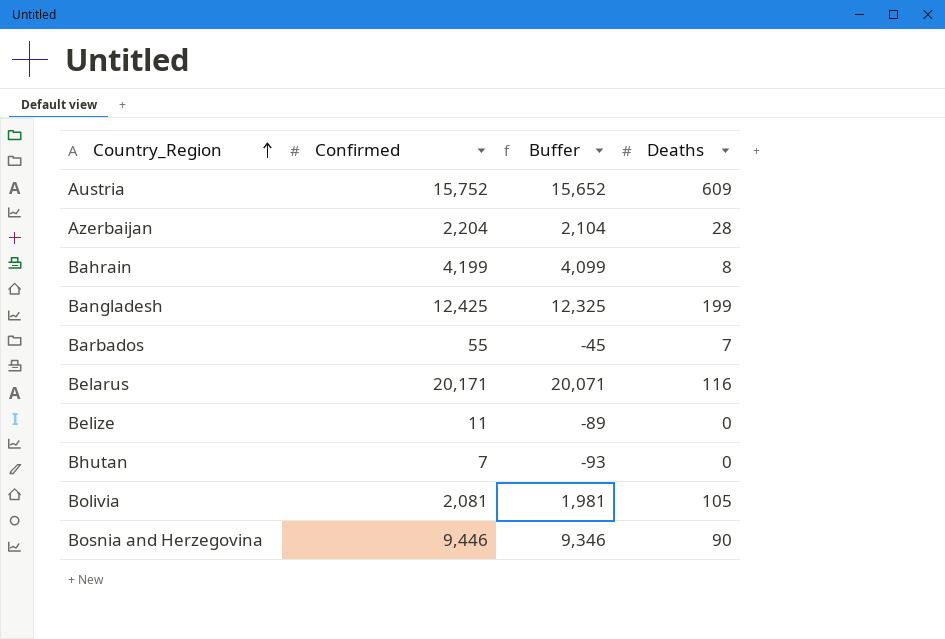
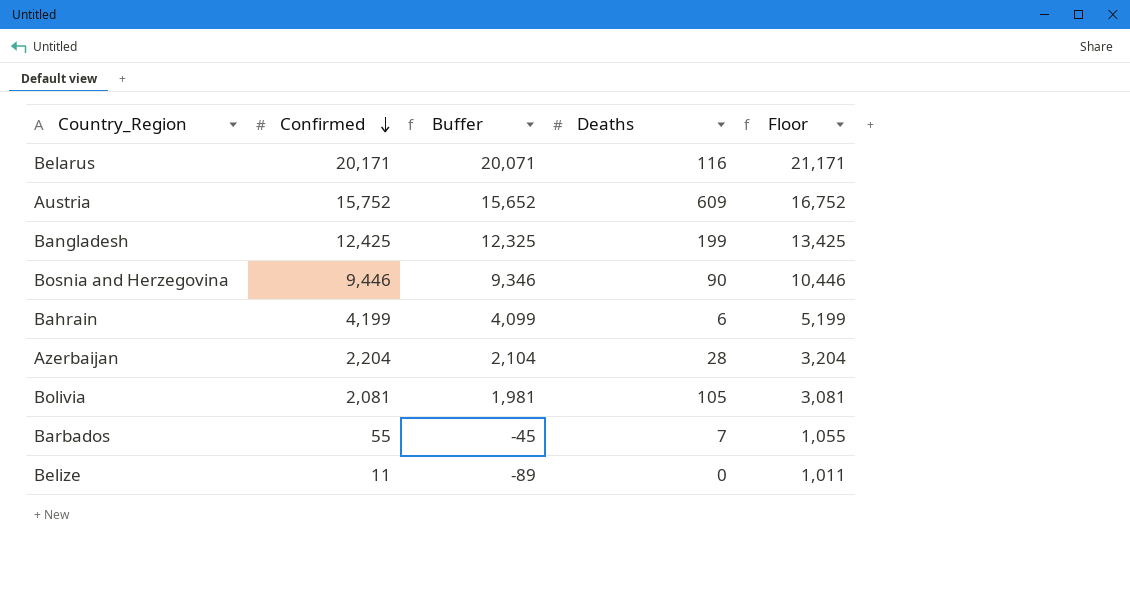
row order: Country_Region ascending -> Confirmed descending
column Floor | formula: none -> [Confirmed] + 1000
row Bhutan: 7 | -93 | 0 -> none
Bahrain | Deaths: 8 -> 6

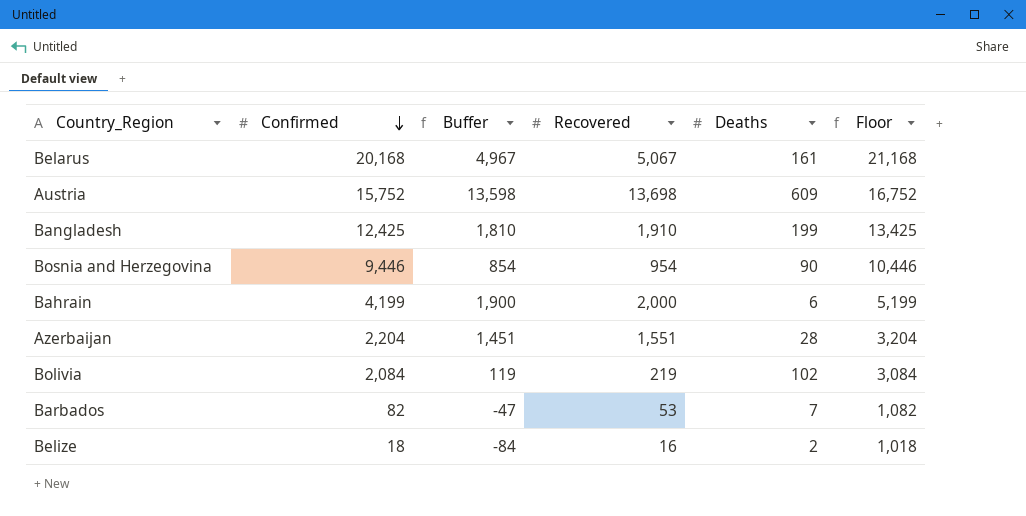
column Buffer | formula: [Confirmed] - 100 -> [Recovered] - 100
column Recovered | position: none -> 4
Belarus | Confirmed: 20,171 -> 20,168
Belarus | Deaths: 116 -> 161
Belarus | Floor: 21,171 -> 21,168
Bolivia | Confirmed: 2,081 -> 2,084
Bolivia | Deaths: 105 -> 102
Bolivia | Floor: 3,081 -> 3,084
Barbados | Confirmed: 55 -> 82
Barbados | Floor: 1,055 -> 1,082
Belize | Confirmed: 11 -> 18
Belize | Deaths: 0 -> 2
Belize | Floor: 1,011 -> 1,018

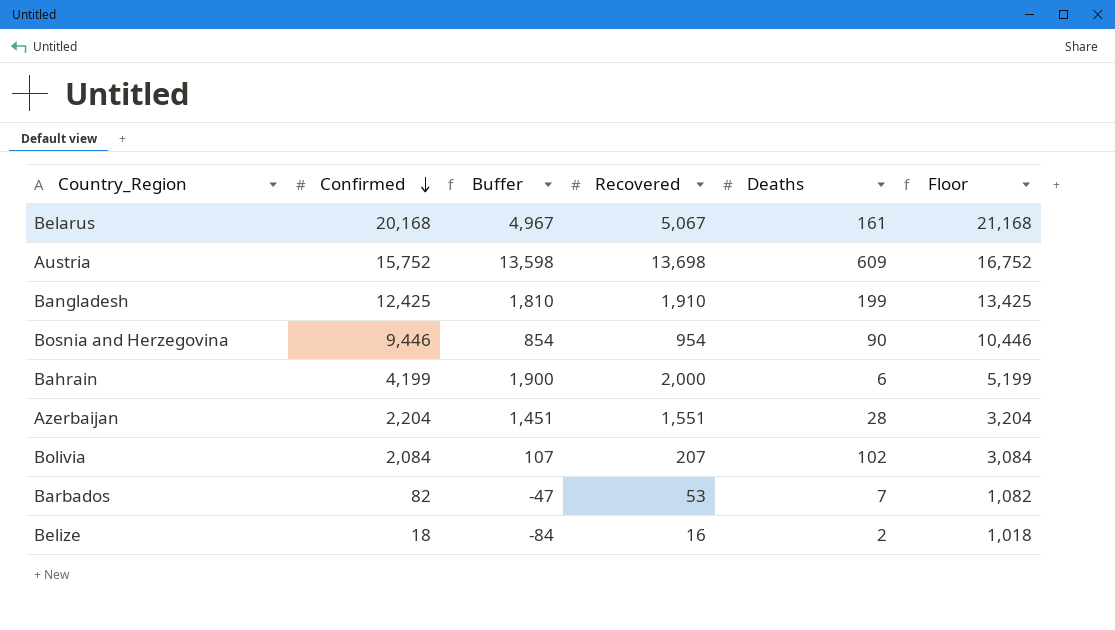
Bolivia | Buffer: 119 -> 107
Bolivia | Recovered: 219 -> 207

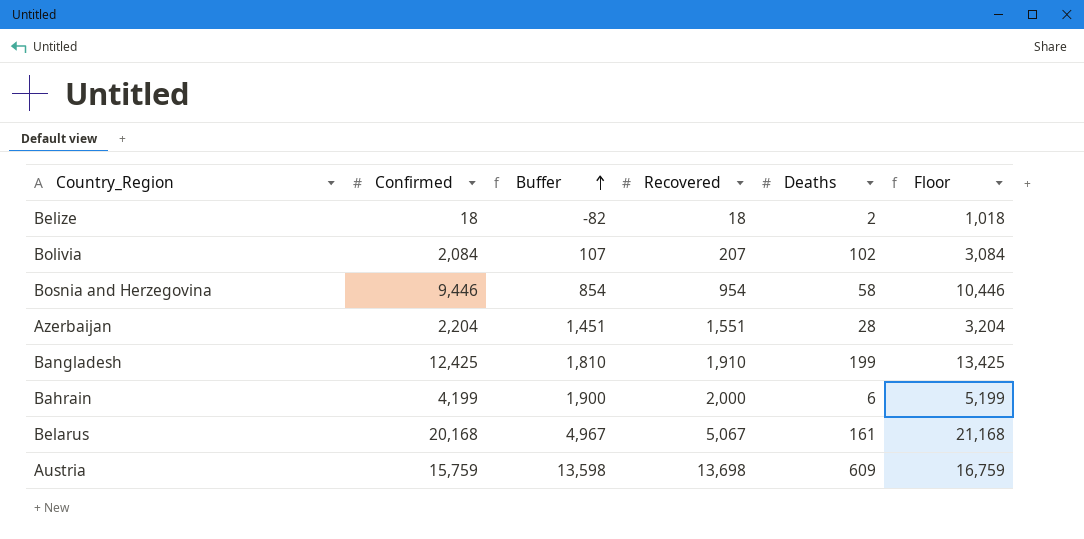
row order: Confirmed descending -> Buffer ascending
row Barbados: 82 | -47 | 53 | 7 | 1,082 -> none
Belize | Buffer: -84 -> -82
Belize | Recovered: 16 -> 18
Bosnia and Herzegovina | Deaths: 90 -> 58
Austria | Confirmed: 15,752 -> 15,759
Austria | Floor: 16,752 -> 16,759

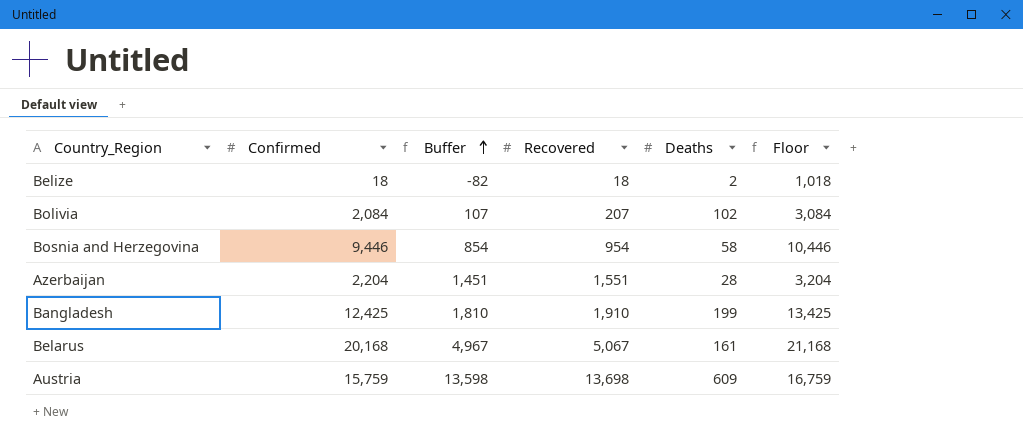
row Bahrain: 4,199 | 1,900 | 2,000 | 6 | 5,199 -> none

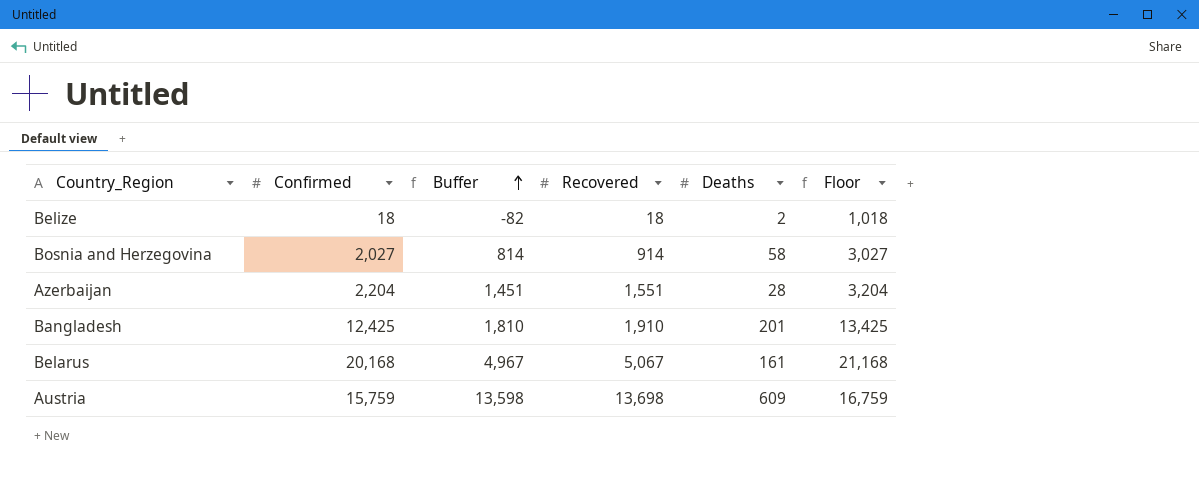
row Bolivia: 2,084 | 107 | 207 | 102 | 3,084 -> none
Bosnia and Herzegovina | Confirmed: 9,446 -> 2,027
Bosnia and Herzegovina | Buffer: 854 -> 814
Bosnia and Herzegovina | Recovered: 954 -> 914
Bosnia and Herzegovina | Floor: 10,446 -> 3,027
Bangladesh | Deaths: 199 -> 201

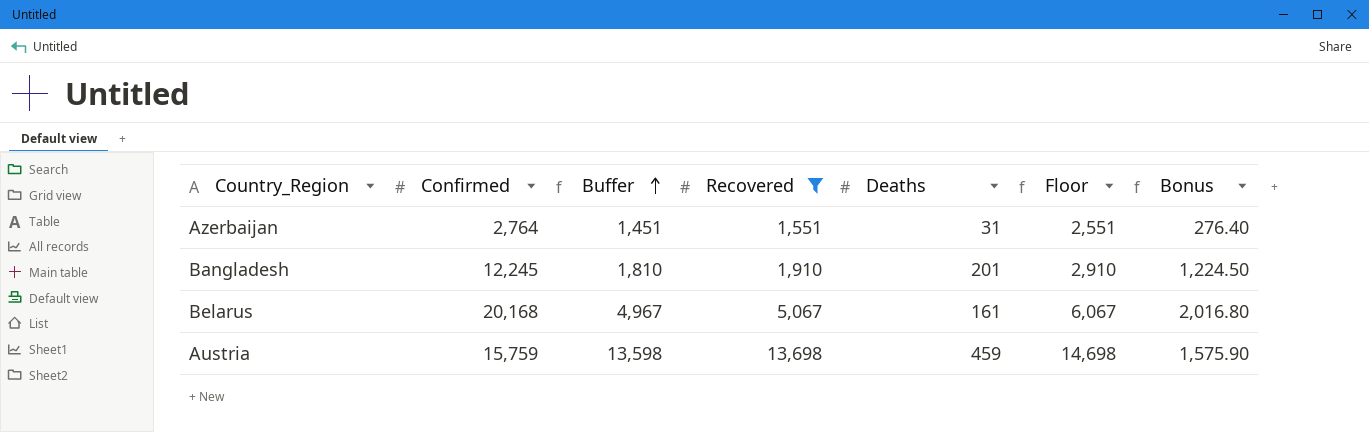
filter: none -> Recovered >= 1,551
column Floor | formula: [Confirmed] + 1000 -> [Recovered] + 1000
column Bonus | formula: none -> [Confirmed] * 0.1
Azerbaijan | Confirmed: 2,204 -> 2,764
Azerbaijan | Deaths: 28 -> 31
Bangladesh | Confirmed: 12,425 -> 12,245
Austria | Deaths: 609 -> 459

